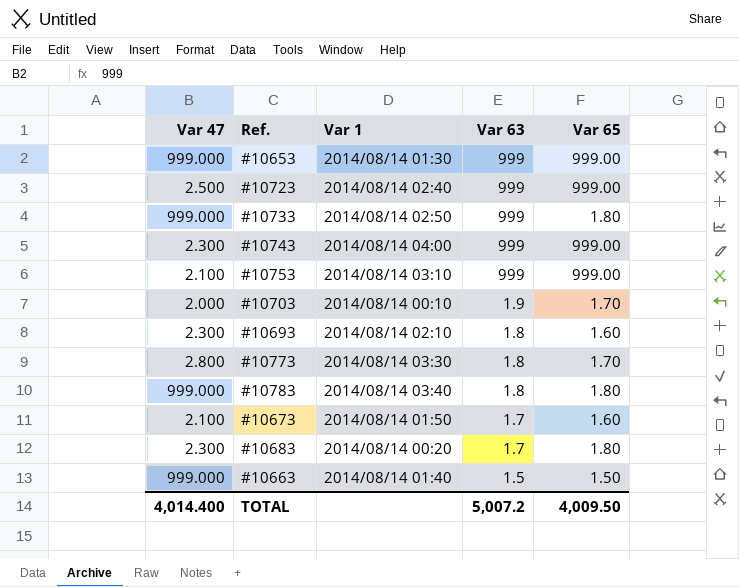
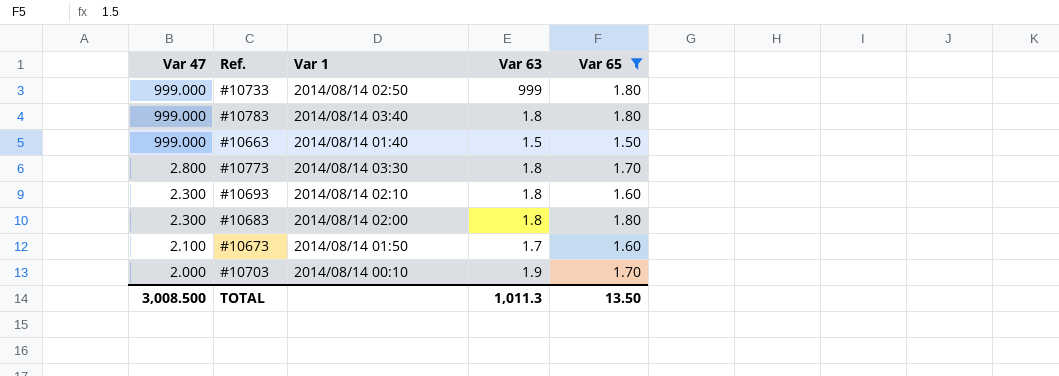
filter: none -> Var 65 != 999.00
row order: Var 63 descending -> Var 47 descending
#10683 | Var 1: 2014/08/14 00:20 -> 2014/08/14 02:00
#10683 | Var 63: 1.7 -> 1.8
TOTAL | Var 47: 4,014.400 -> 3,008.500
TOTAL | Var 63: 5,007.2 -> 1,011.3
TOTAL | Var 65: 4,009.50 -> 13.50

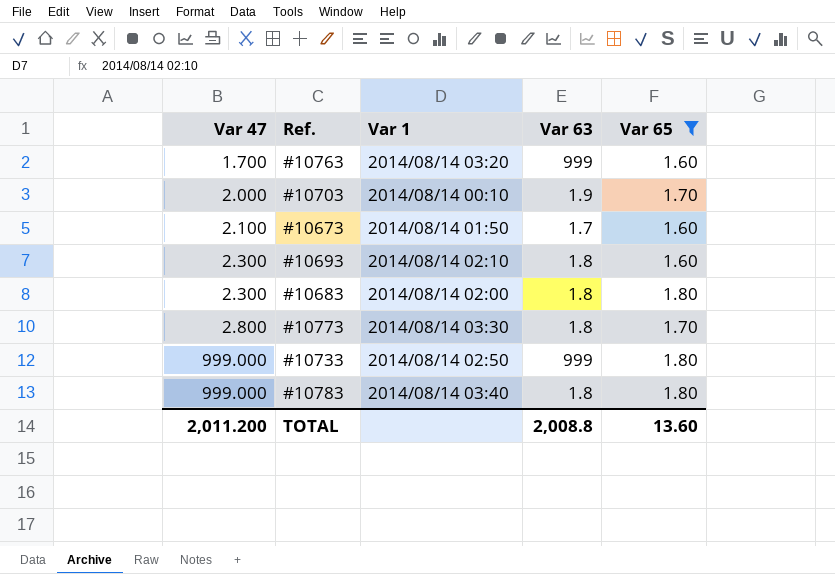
row order: Var 47 descending -> Var 47 ascending
row #10663: 999.000 | 2014/08/14 01:40 | 1.5 | 1.50 -> none
row #10763: none -> 1.700 | 2014/08/14 03:20 | 999 | 1.60
TOTAL | Var 47: 3,008.500 -> 2,011.200
TOTAL | Var 63: 1,011.3 -> 2,008.8
TOTAL | Var 65: 13.50 -> 13.60

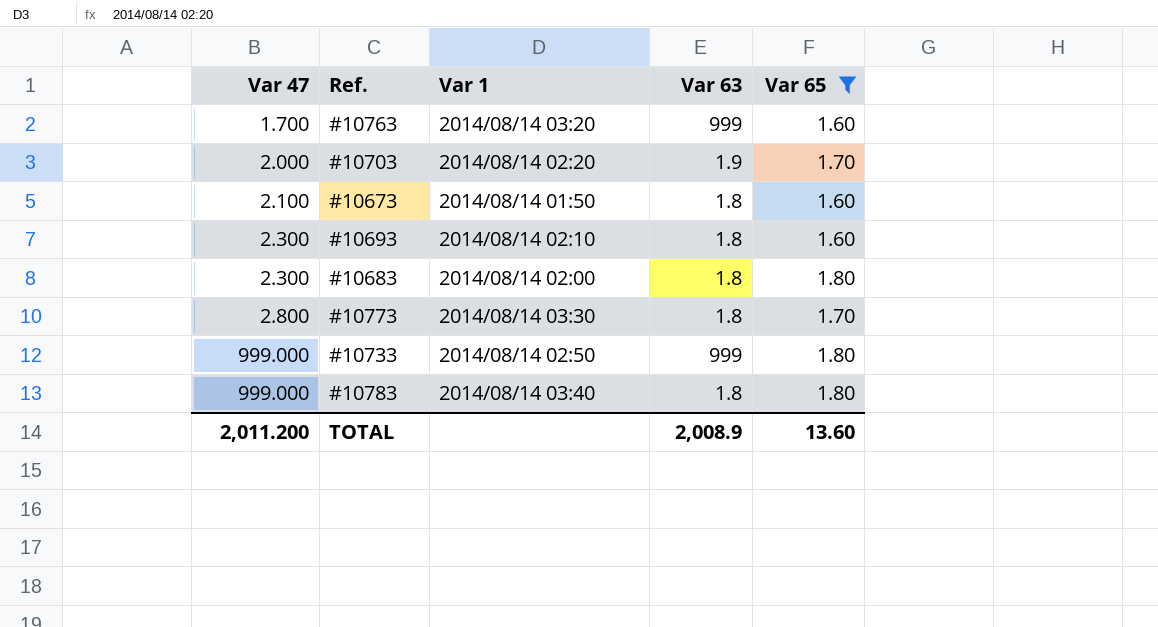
#10703 | Var 1: 2014/08/14 00:10 -> 2014/08/14 02:20
#10673 | Var 63: 1.7 -> 1.8
TOTAL | Var 63: 2,008.8 -> 2,008.9

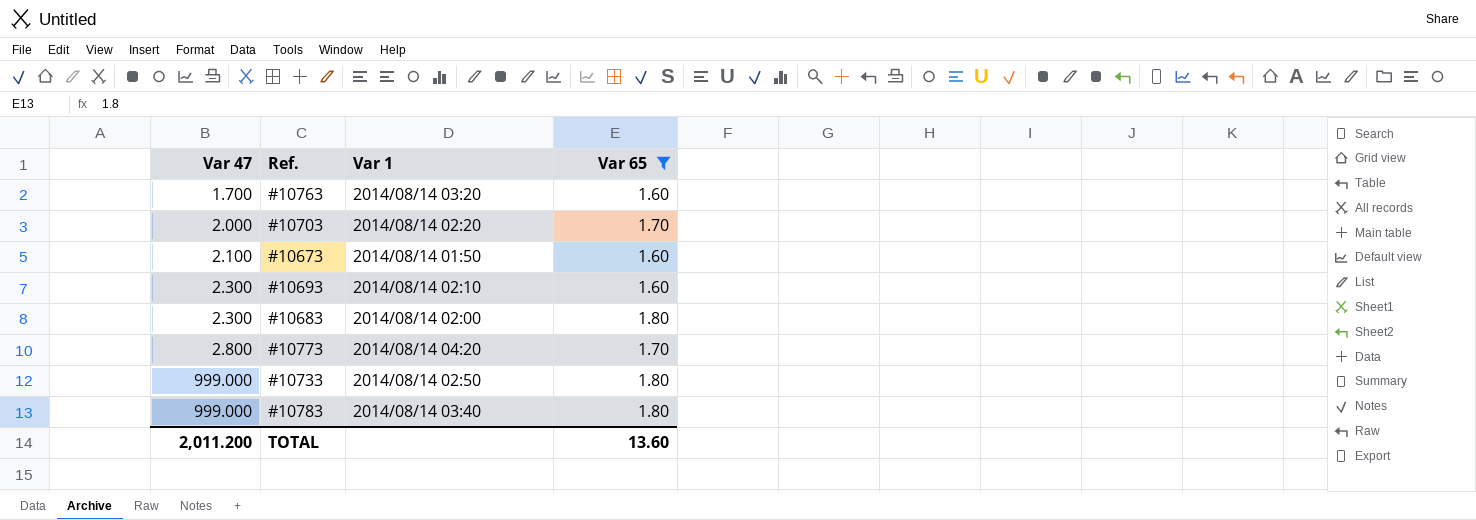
column Var 63 | position: 4 -> none
#10773 | Var 1: 2014/08/14 03:30 -> 2014/08/14 04:20

